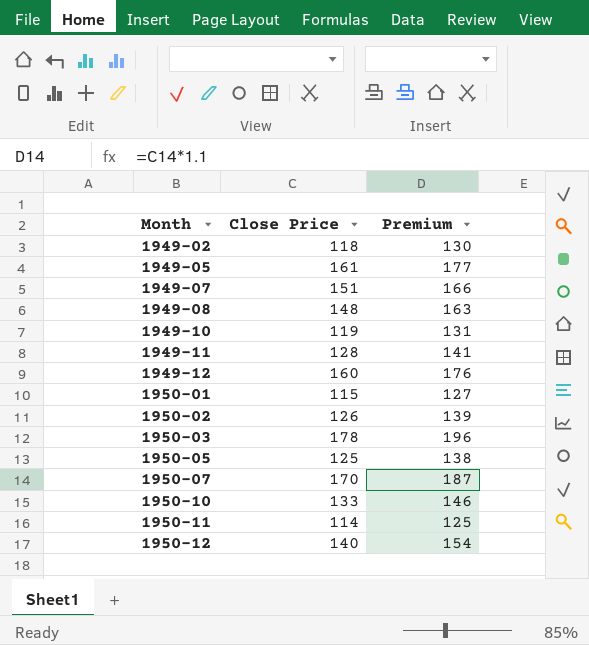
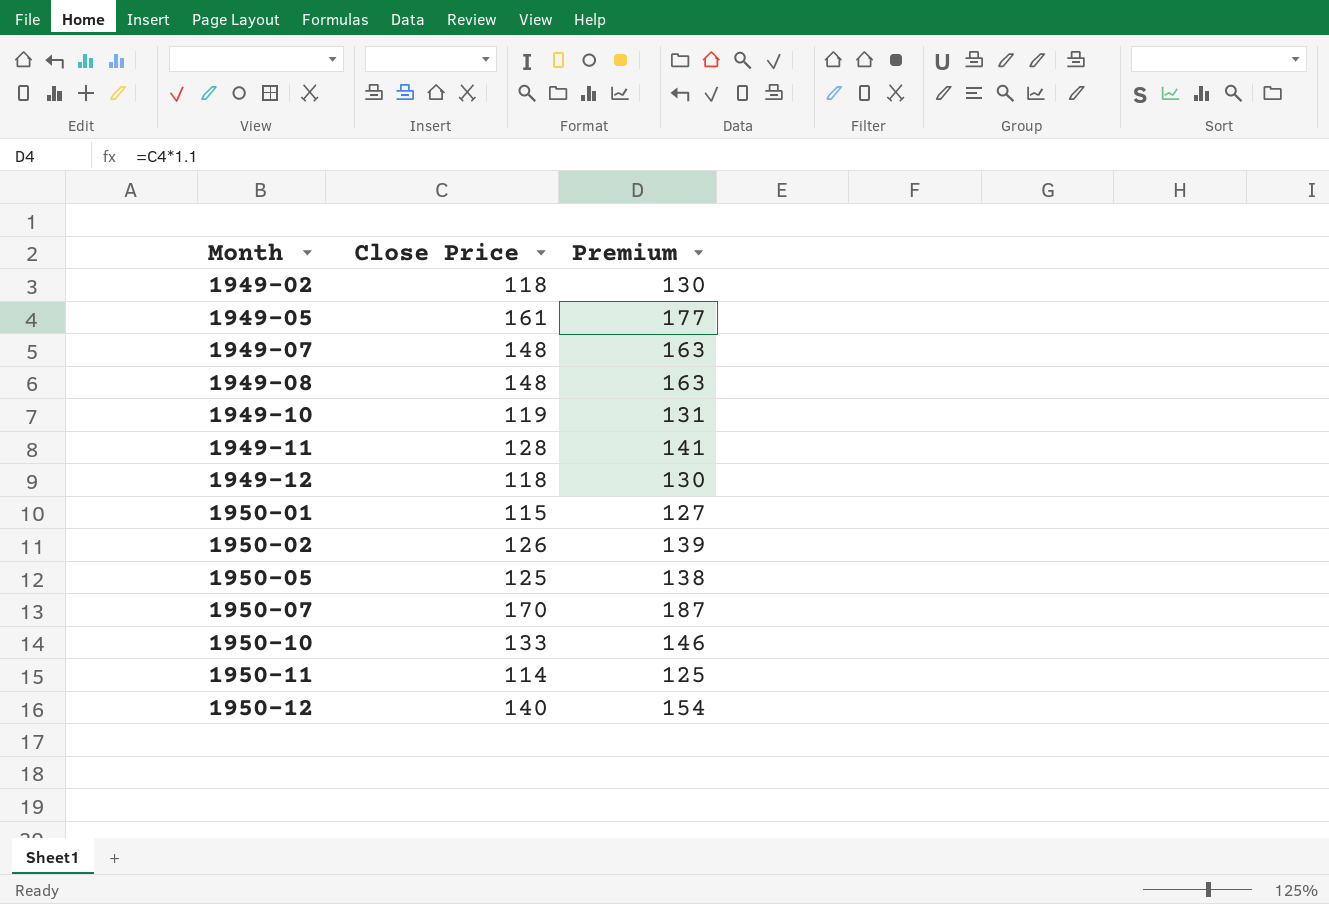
row 1950-03: 178 | 196 -> none
1949-07 | Close Price: 151 -> 148
1949-07 | Premium: 166 -> 163
1949-12 | Close Price: 160 -> 118
1949-12 | Premium: 176 -> 130

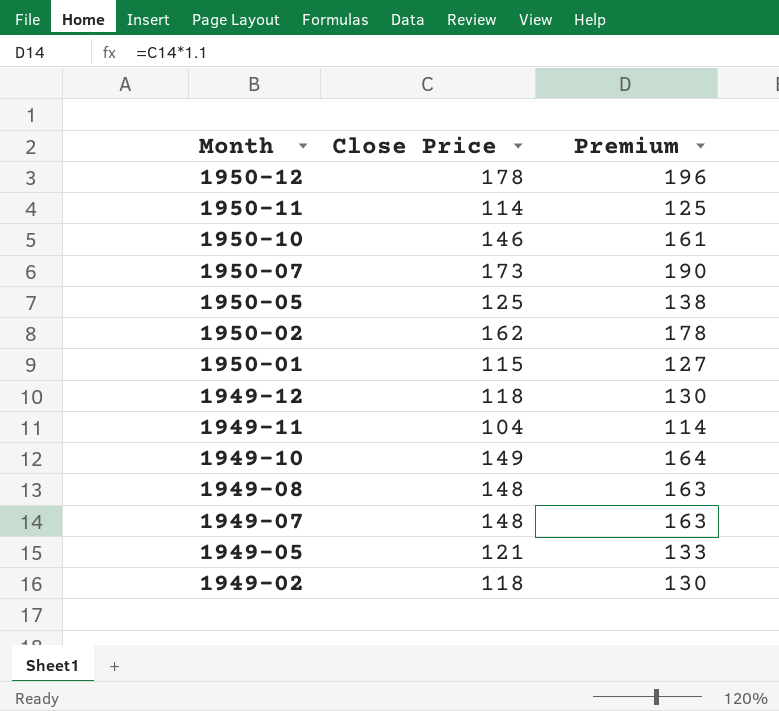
row order: Month ascending -> Month descending
1950-12 | Close Price: 140 -> 178
1950-12 | Premium: 154 -> 196
1950-10 | Close Price: 133 -> 146
1950-10 | Premium: 146 -> 161
1950-07 | Close Price: 170 -> 173
1950-07 | Premium: 187 -> 190
1950-02 | Close Price: 126 -> 162
1950-02 | Premium: 139 -> 178
1949-11 | Close Price: 128 -> 104
1949-11 | Premium: 141 -> 114
1949-10 | Close Price: 119 -> 149
1949-10 | Premium: 131 -> 164
1949-05 | Close Price: 161 -> 121
1949-05 | Premium: 177 -> 133

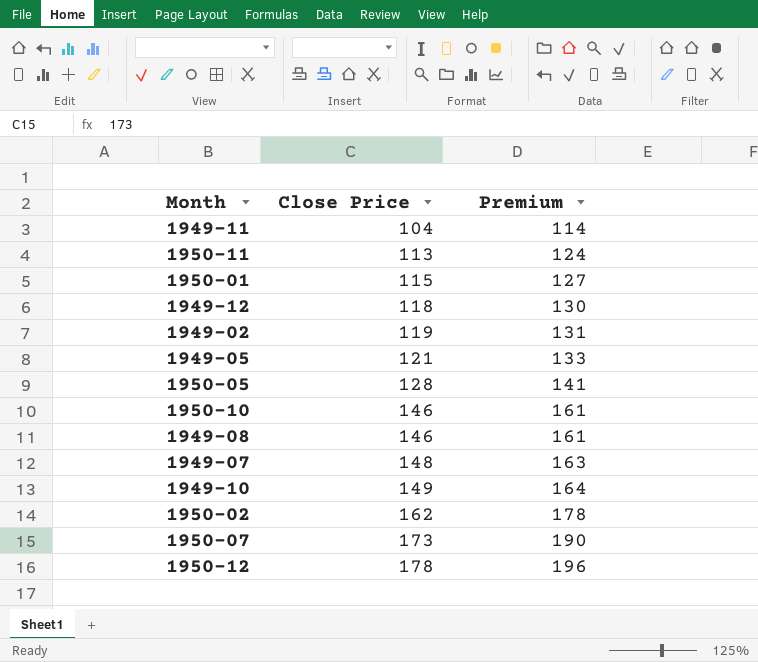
row order: Month descending -> Close Price ascending
1950-11 | Close Price: 114 -> 113
1950-11 | Premium: 125 -> 124
1949-02 | Close Price: 118 -> 119
1949-02 | Premium: 130 -> 131
1950-05 | Close Price: 125 -> 128
1950-05 | Premium: 138 -> 141
1949-08 | Close Price: 148 -> 146
1949-08 | Premium: 163 -> 161

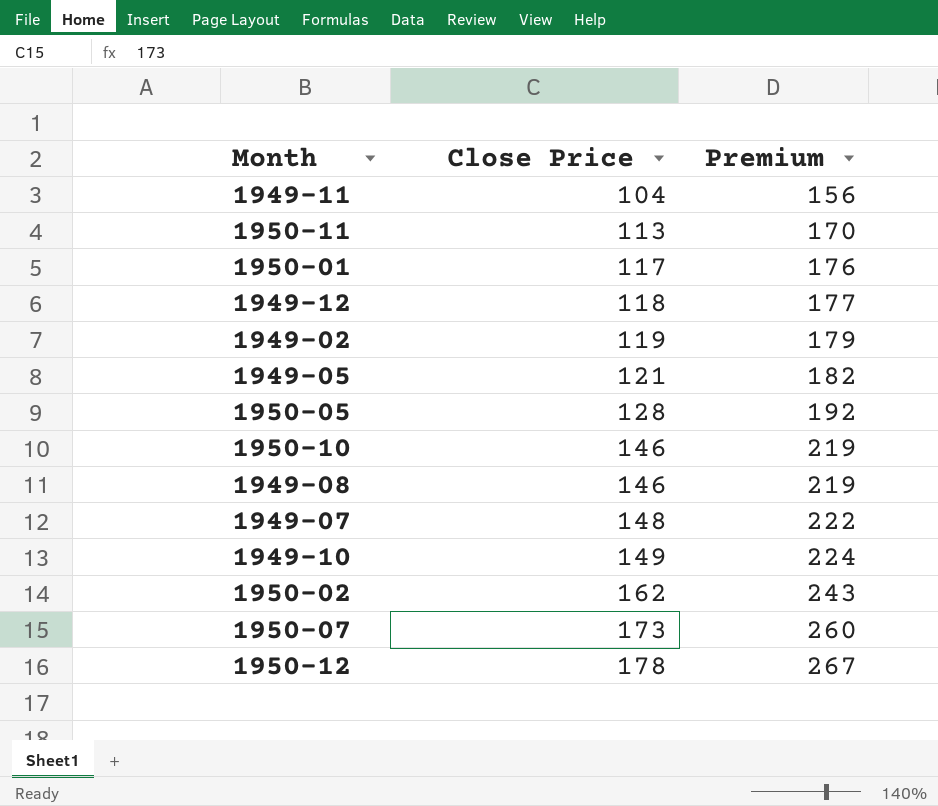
column Premium | formula: [Close Price] * 1.1 -> [Close Price] * 1.5
1950-01 | Close Price: 115 -> 117

